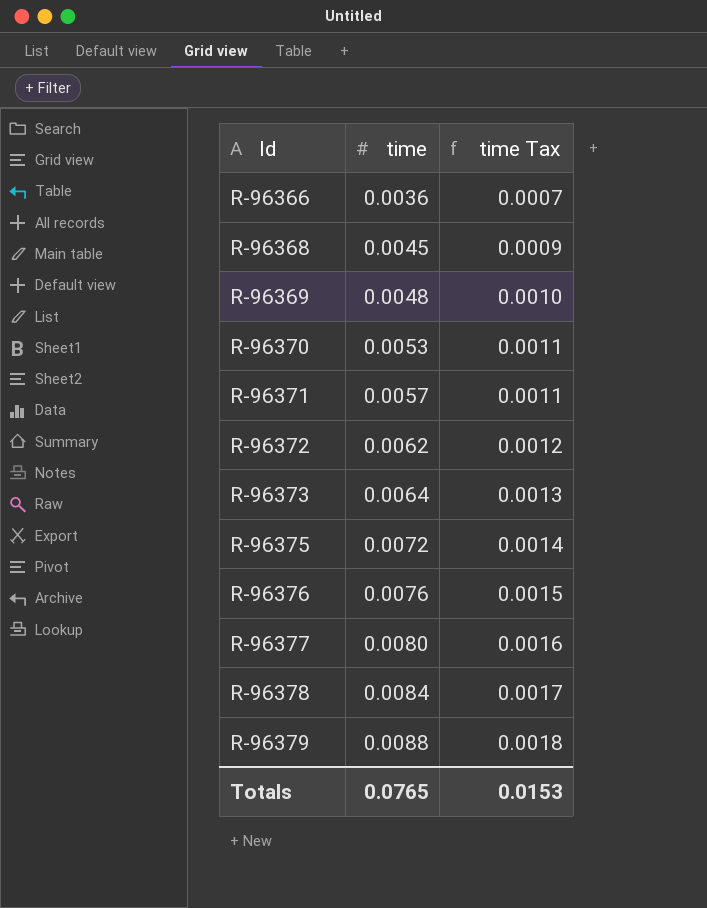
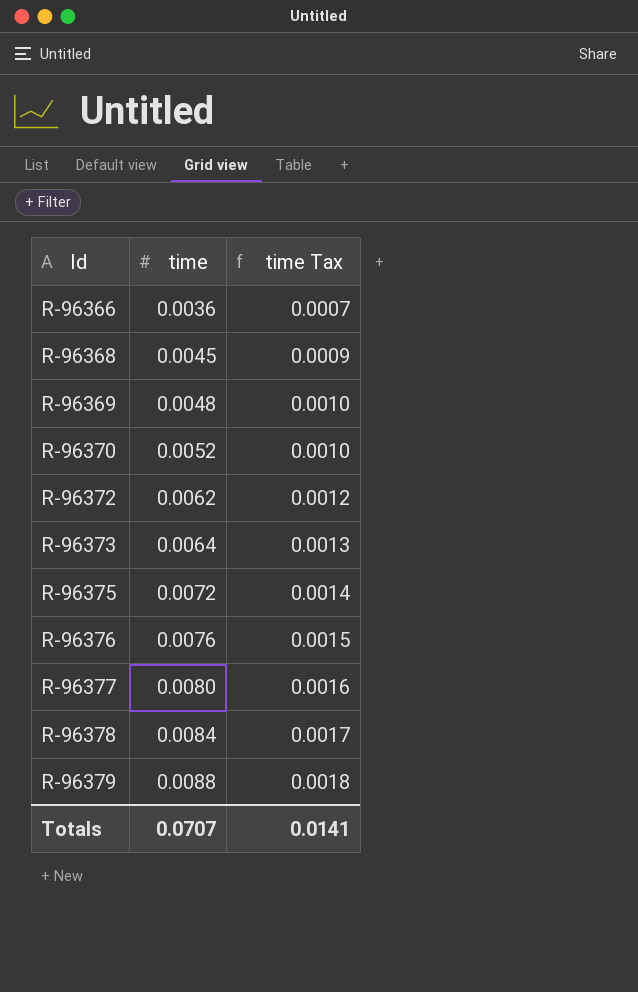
row R-96371: 0.0057 | 0.0011 -> none
R-96370 | time: 0.0053 -> 0.0052
R-96370 | time Tax: 0.0011 -> 0.0010
Totals | time: 0.0765 -> 0.0707
Totals | time Tax: 0.0153 -> 0.0141

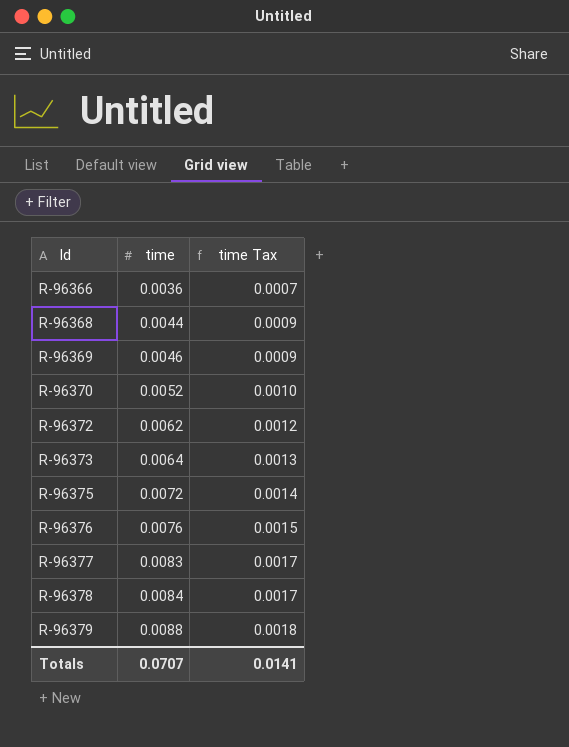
R-96368 | time: 0.0045 -> 0.0044
R-96369 | time: 0.0048 -> 0.0046
R-96369 | time Tax: 0.0010 -> 0.0009
R-96377 | time: 0.0080 -> 0.0083
R-96377 | time Tax: 0.0016 -> 0.0017

